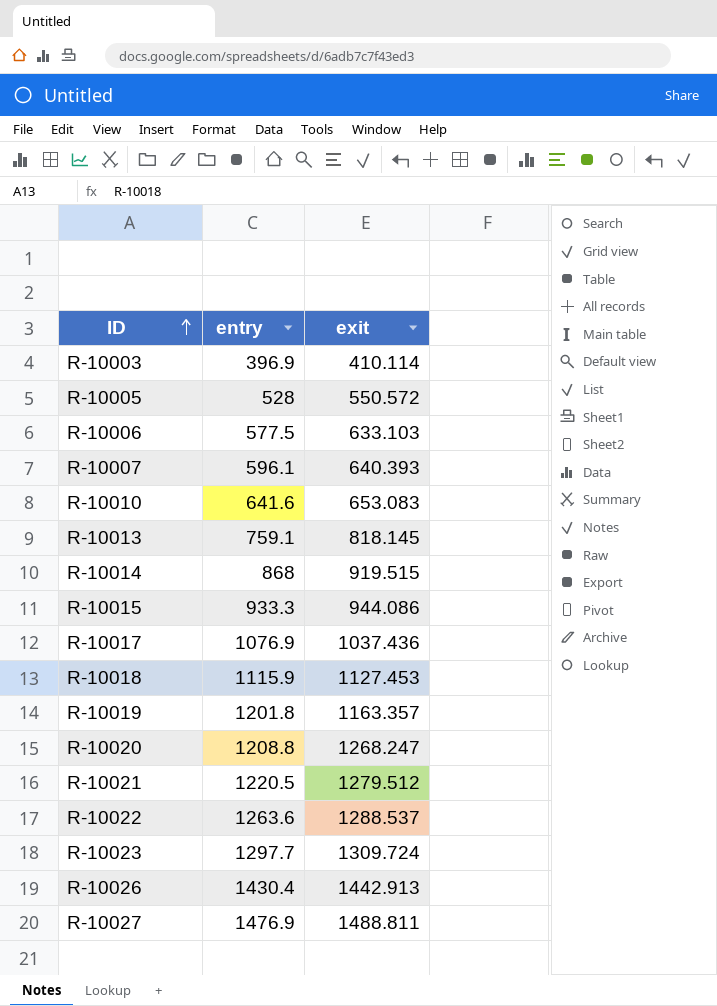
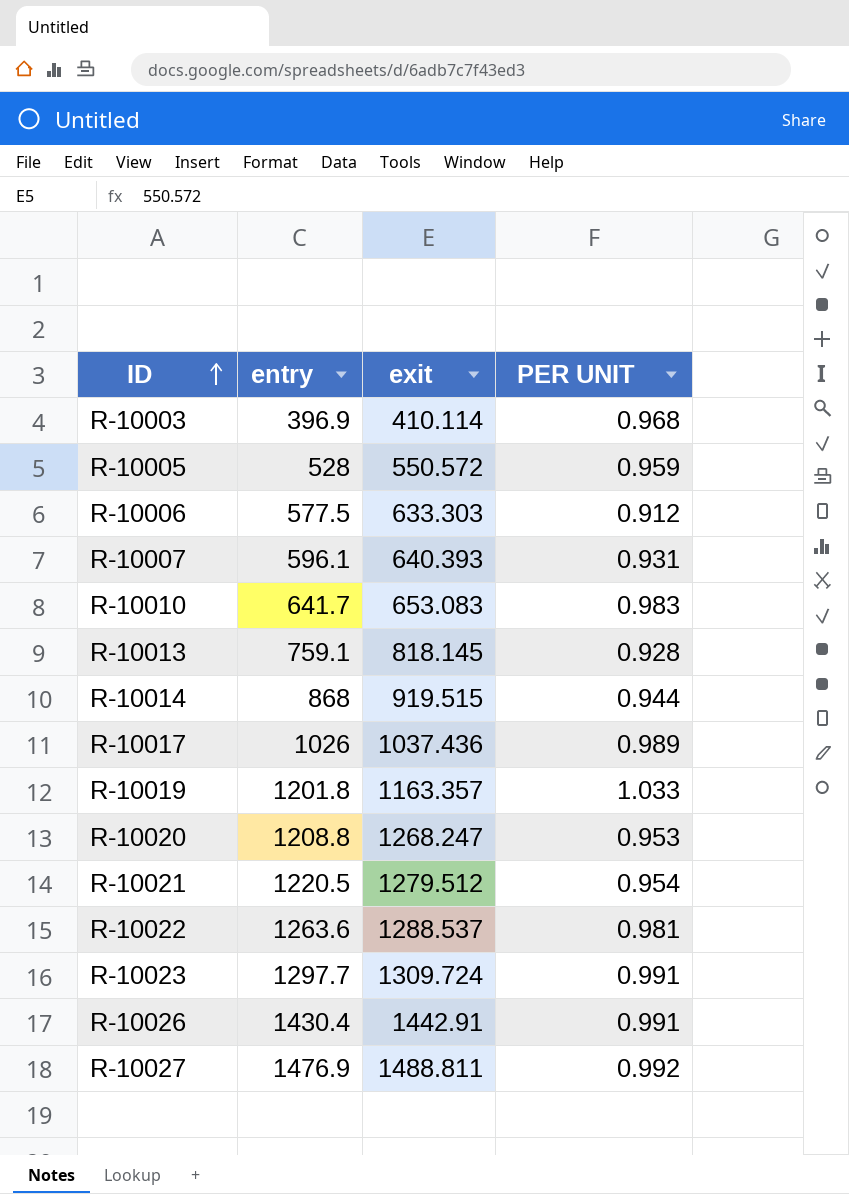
column PER UNIT | formula: none -> [entry] / [exit]
row R-10015: 933.3 | 944.086 -> none
row R-10018: 1115.9 | 1127.453 -> none
R-10006 | exit: 633.103 -> 633.303
R-10010 | entry: 641.6 -> 641.7
R-10017 | entry: 1076.9 -> 1026
R-10026 | exit: 1442.913 -> 1442.91

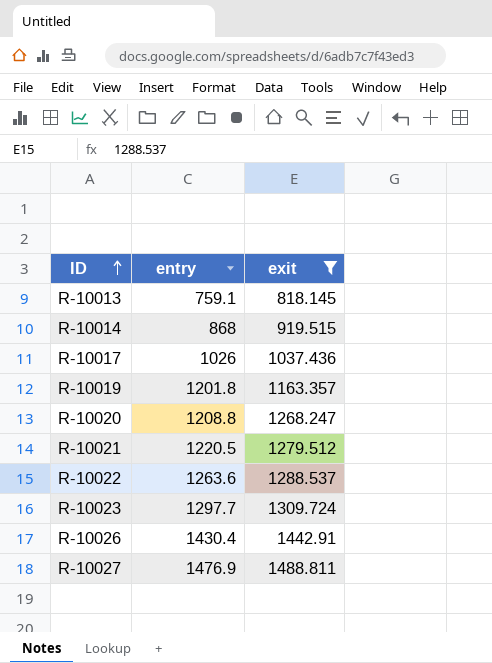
filter: none -> exit >= 818.145
column PER UNIT | formula: [entry] / [exit] -> none

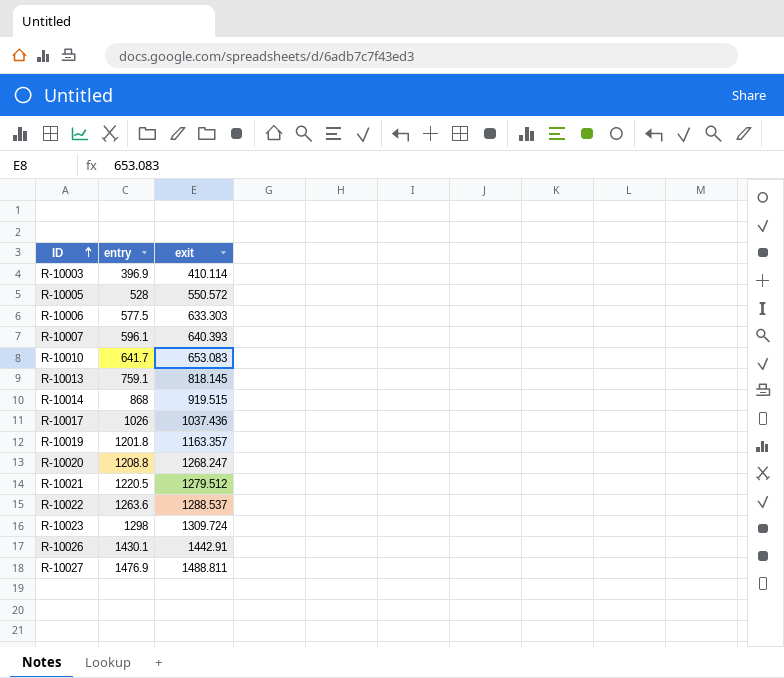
filter: exit >= 818.145 -> none
R-10023 | entry: 1297.7 -> 1298
R-10026 | entry: 1430.4 -> 1430.1

